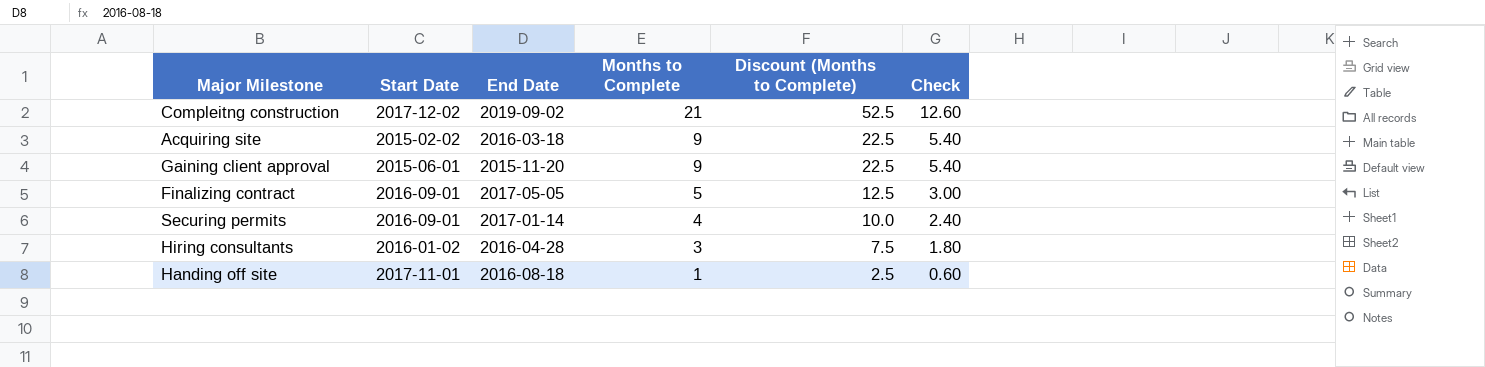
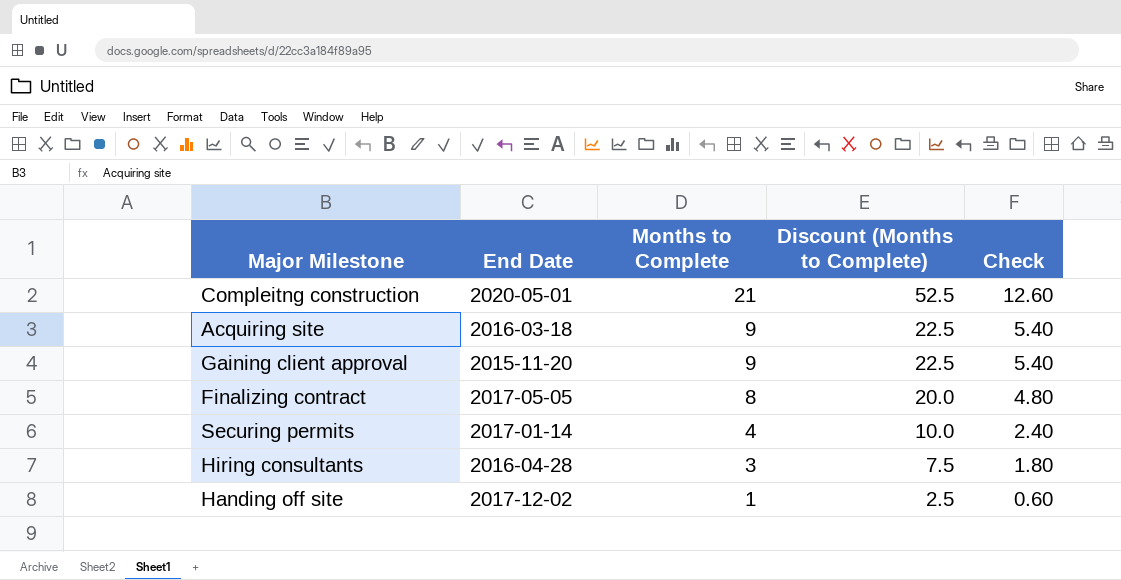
column Start Date | position: 2 -> none
Compleitng construction | End Date: 2019-09-02 -> 2020-05-01
Finalizing contract | Months to Complete: 5 -> 8
Finalizing contract | Discount (Months to Complete): 12.5 -> 20.0
Finalizing contract | Check: 3.00 -> 4.80
Handing off site | End Date: 2016-08-18 -> 2017-12-02

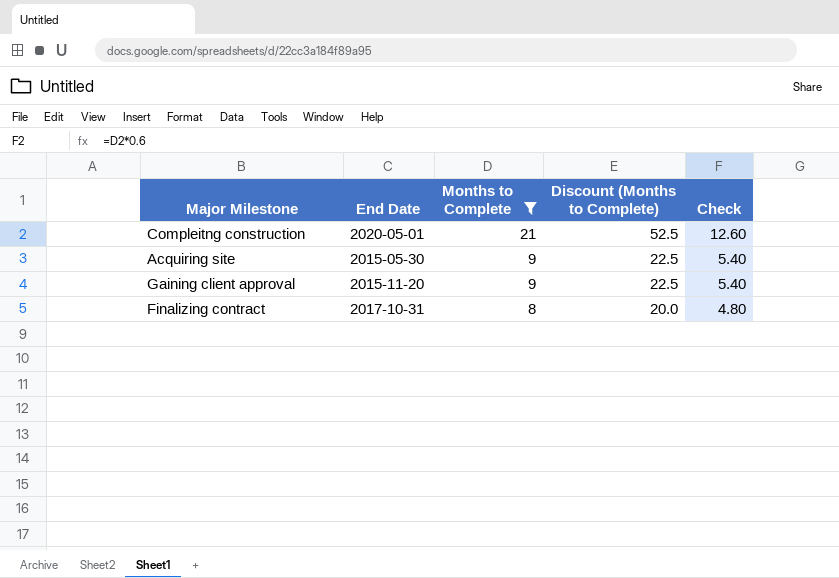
filter: none -> Months to Complete >= 8
Acquiring site | End Date: 2016-03-18 -> 2015-05-30
Finalizing contract | End Date: 2017-05-05 -> 2017-10-31

